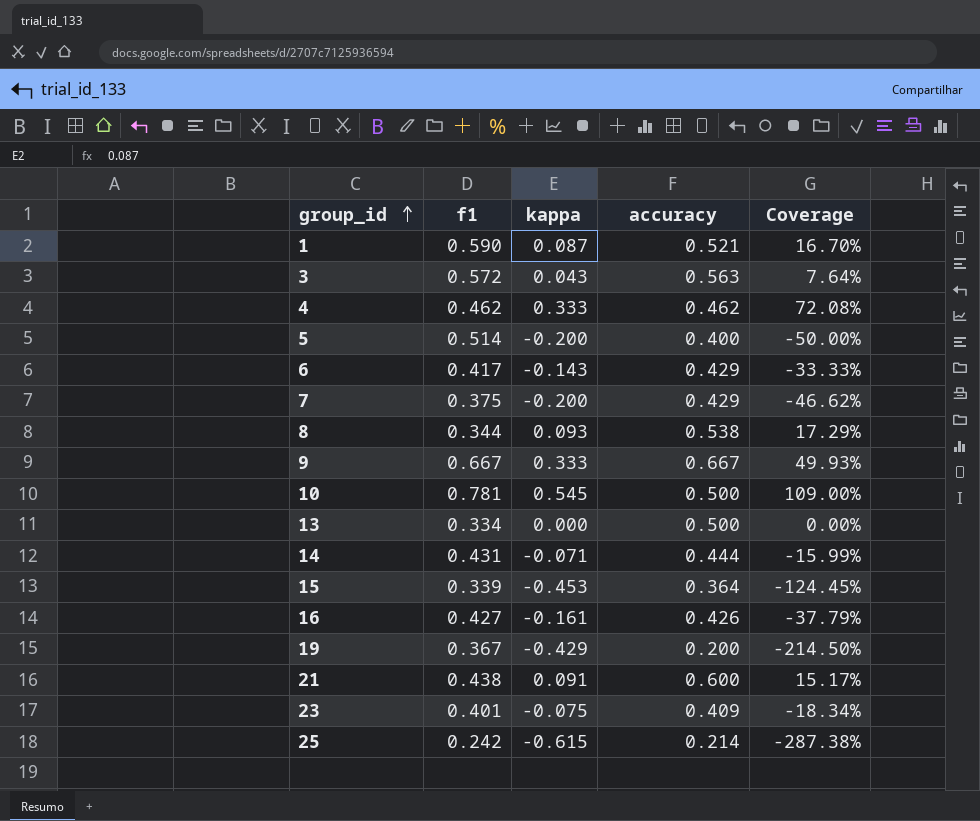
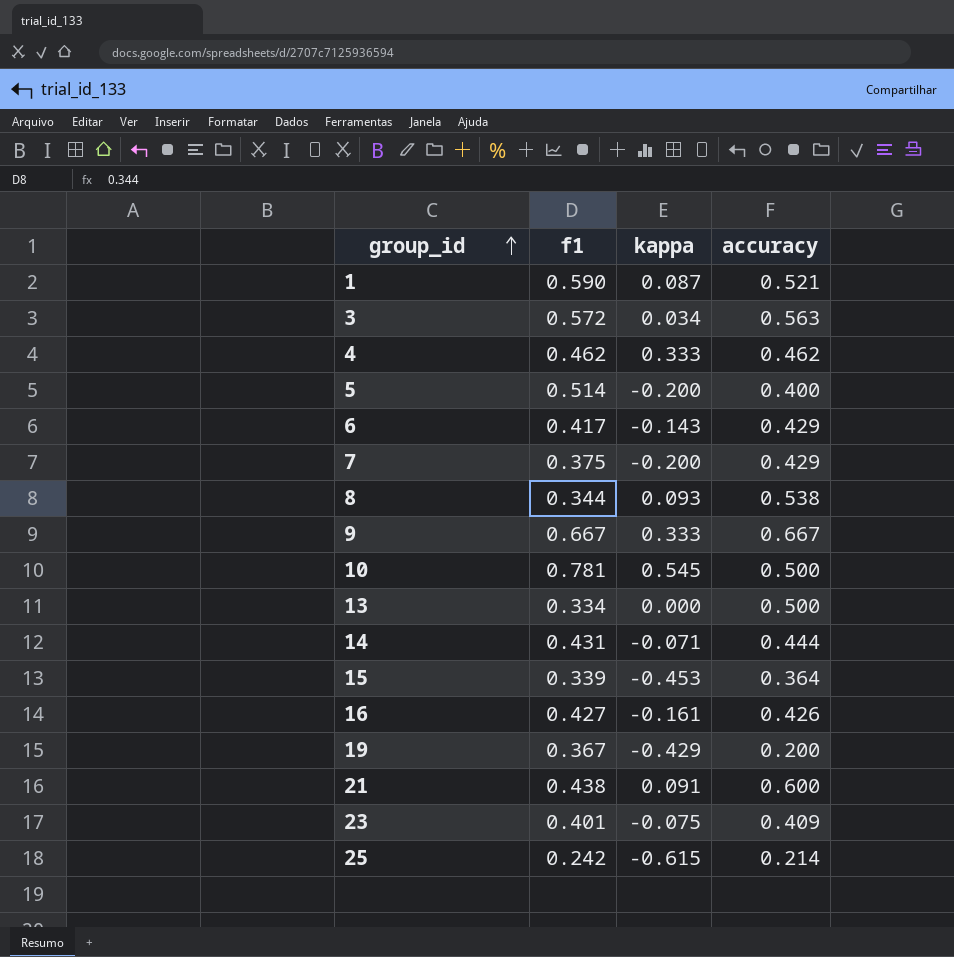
column Coverage | formula: [kappa] / [accuracy] -> none
3 | kappa: 0.043 -> 0.034

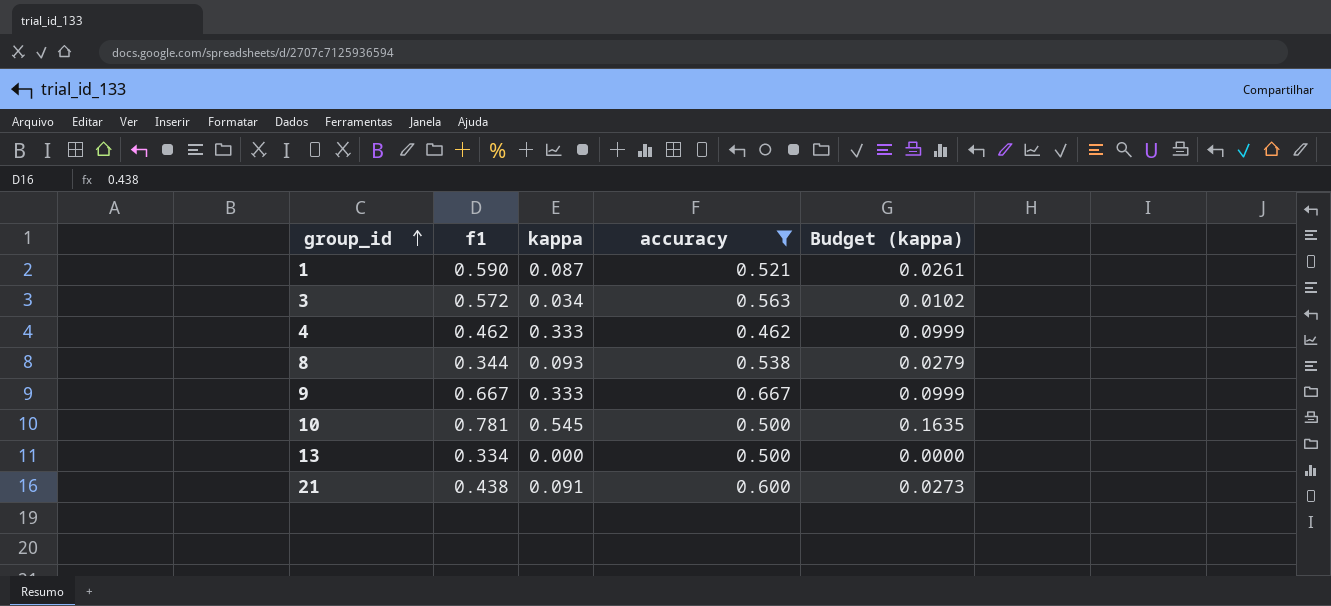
filter: none -> accuracy >= 0.462
column Budget (kappa) | formula: none -> [kappa] * 0.3

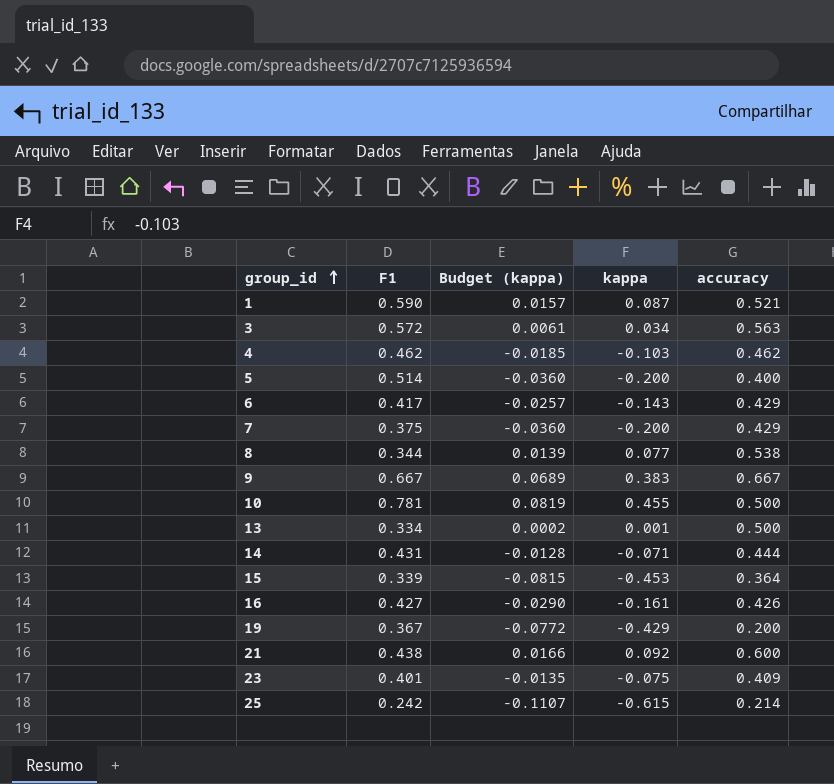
filter: accuracy >= 0.462 -> none
column name: f1 -> F1
column Budget (kappa) | formula: [kappa] * 0.3 -> [kappa] * 0.18
column Budget (kappa) | position: 5 -> 3
4 | kappa: 0.333 -> -0.103
8 | kappa: 0.093 -> 0.077
9 | kappa: 0.333 -> 0.383
10 | kappa: 0.545 -> 0.455
13 | kappa: 0.000 -> 0.001
21 | kappa: 0.091 -> 0.092

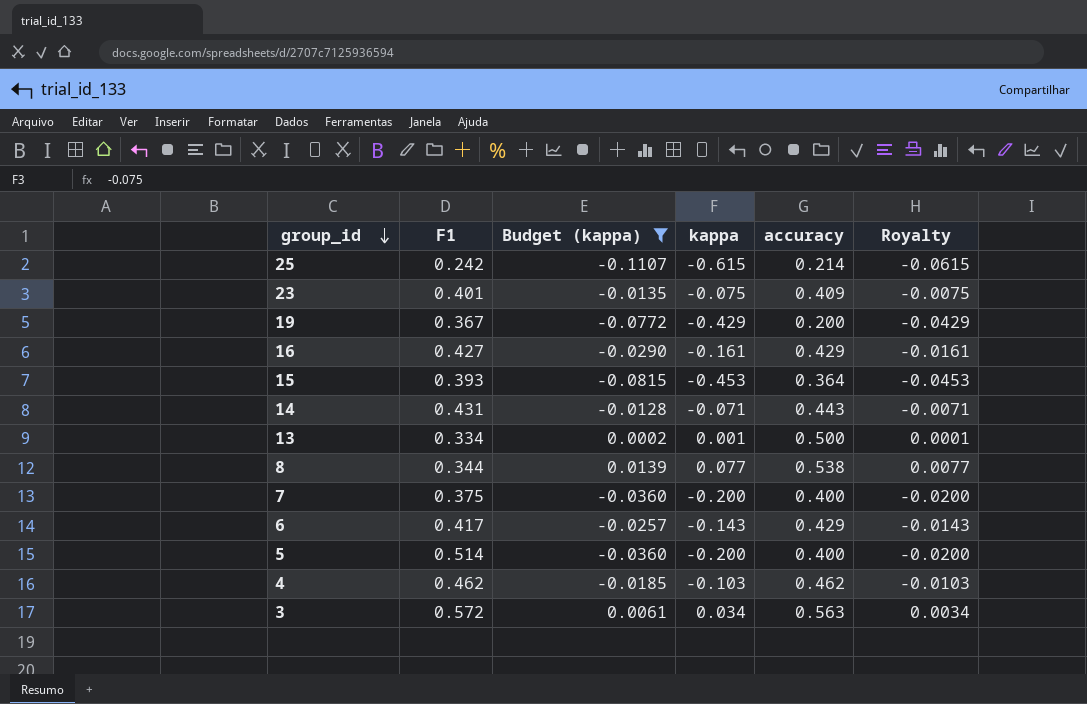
filter: none -> Budget (kappa) <= 0.0139
row order: group_id ascending -> group_id descending
column Royalty | formula: none -> [kappa] * 0.1
16 | accuracy: 0.426 -> 0.429
15 | F1: 0.339 -> 0.393
14 | accuracy: 0.444 -> 0.443
7 | accuracy: 0.429 -> 0.400

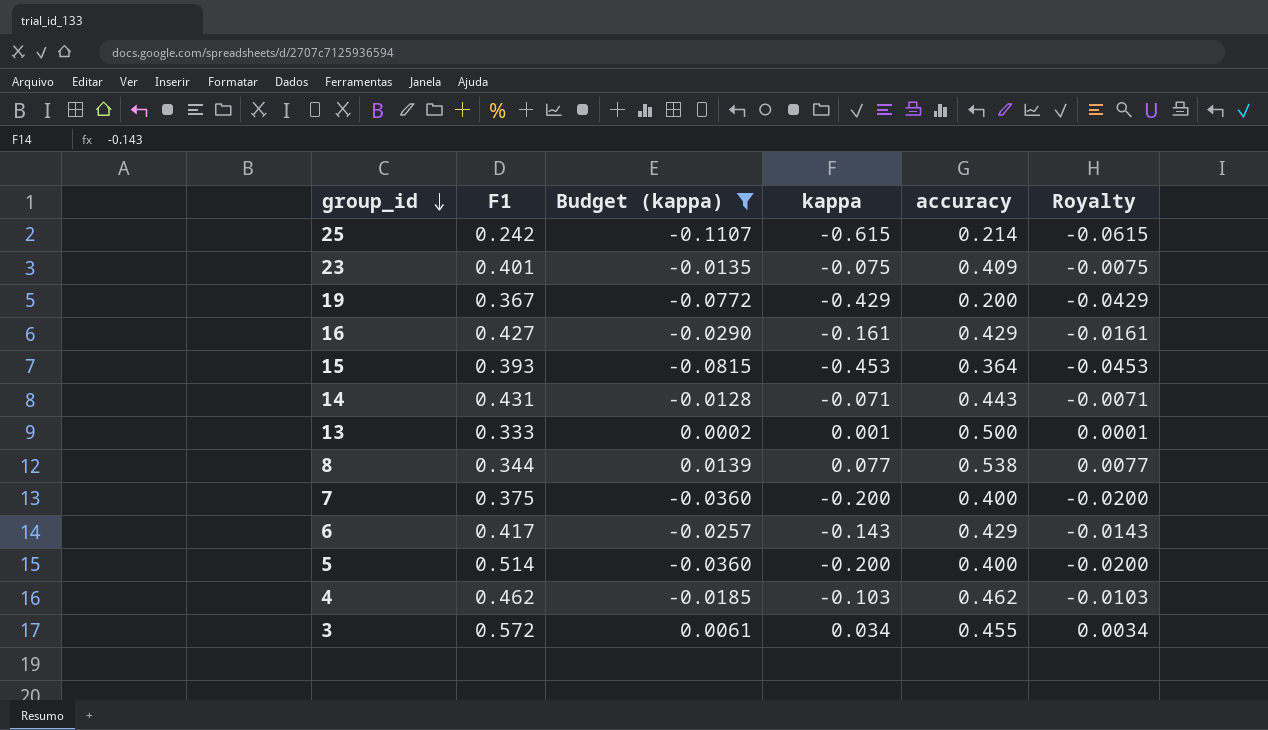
13 | F1: 0.334 -> 0.333
3 | accuracy: 0.563 -> 0.455

